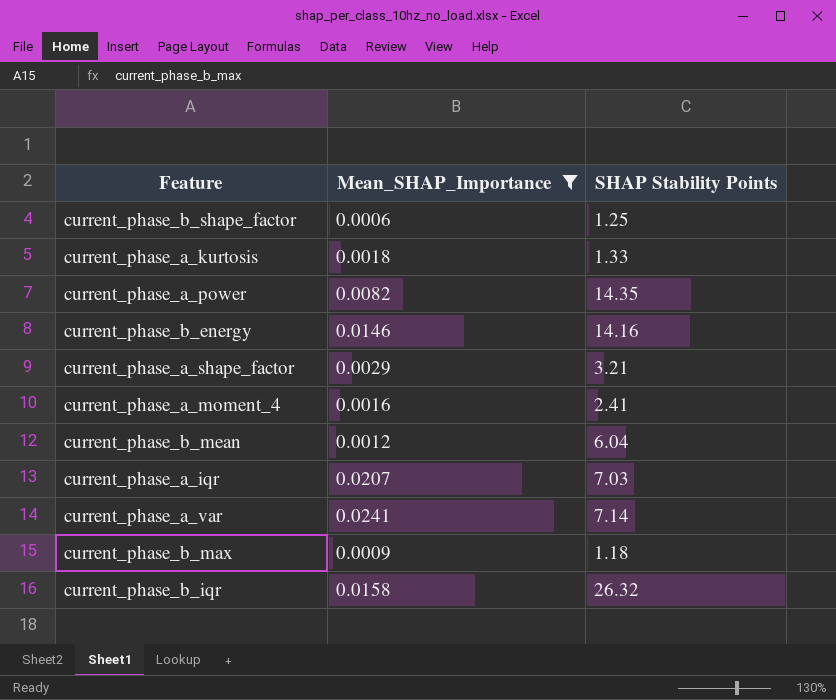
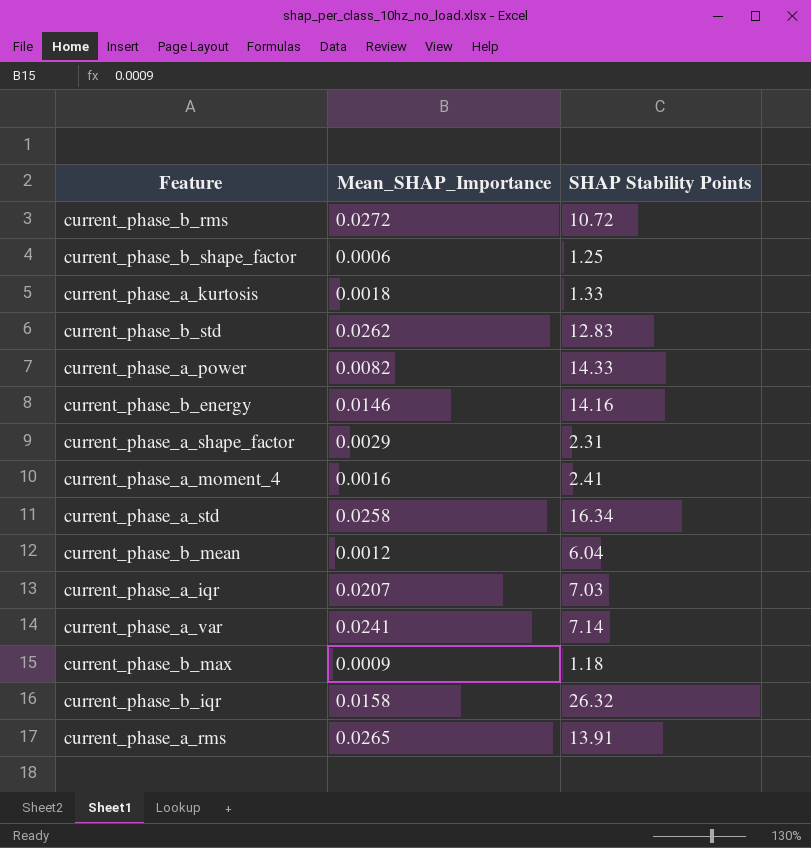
filter: Mean_SHAP_Importance <= 0.0241 -> none
current_phase_a_power | SHAP Stability Points: 14.35 -> 14.33
current_phase_a_shape_factor | SHAP Stability Points: 3.21 -> 2.31

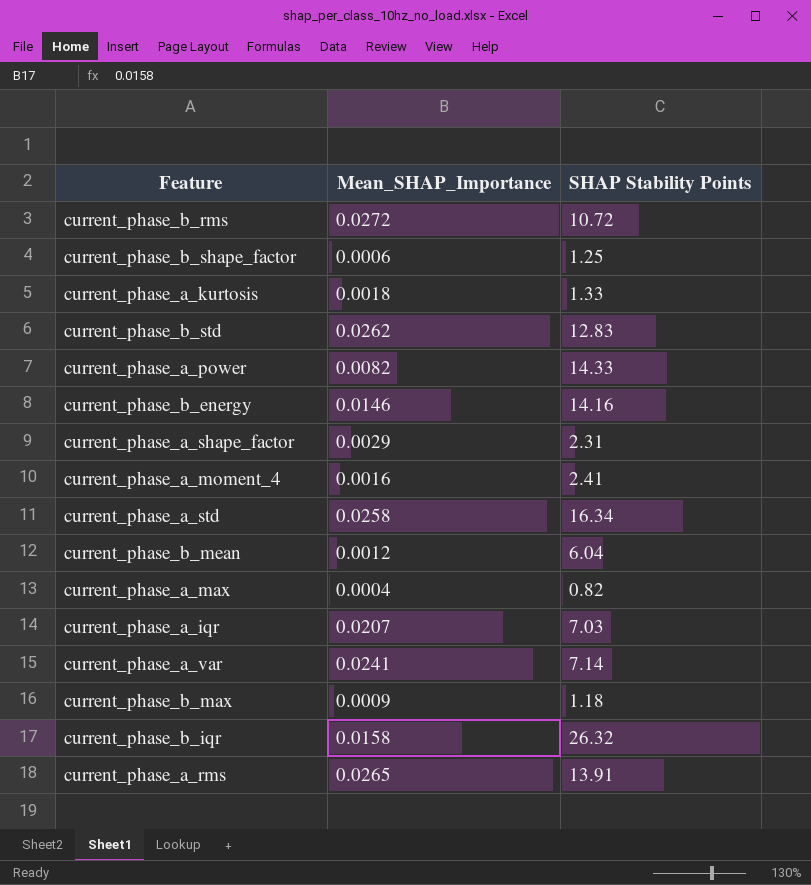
row current_phase_a_max: none -> 0.0004 | 0.82

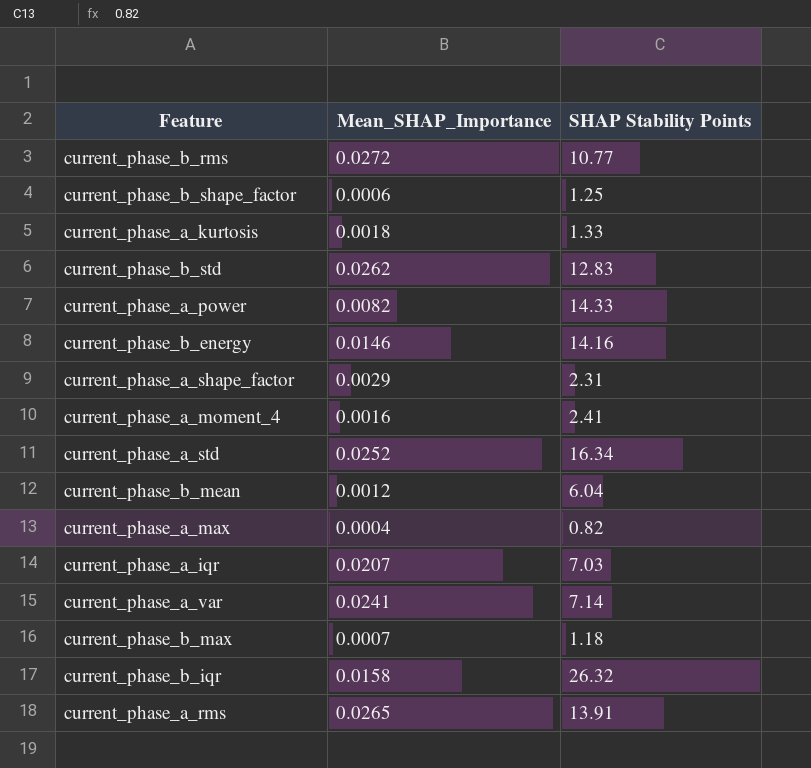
current_phase_b_rms | SHAP Stability Points: 10.72 -> 10.77
current_phase_a_std | Mean_SHAP_Importance: 0.0258 -> 0.0252
current_phase_b_max | Mean_SHAP_Importance: 0.0009 -> 0.0007

